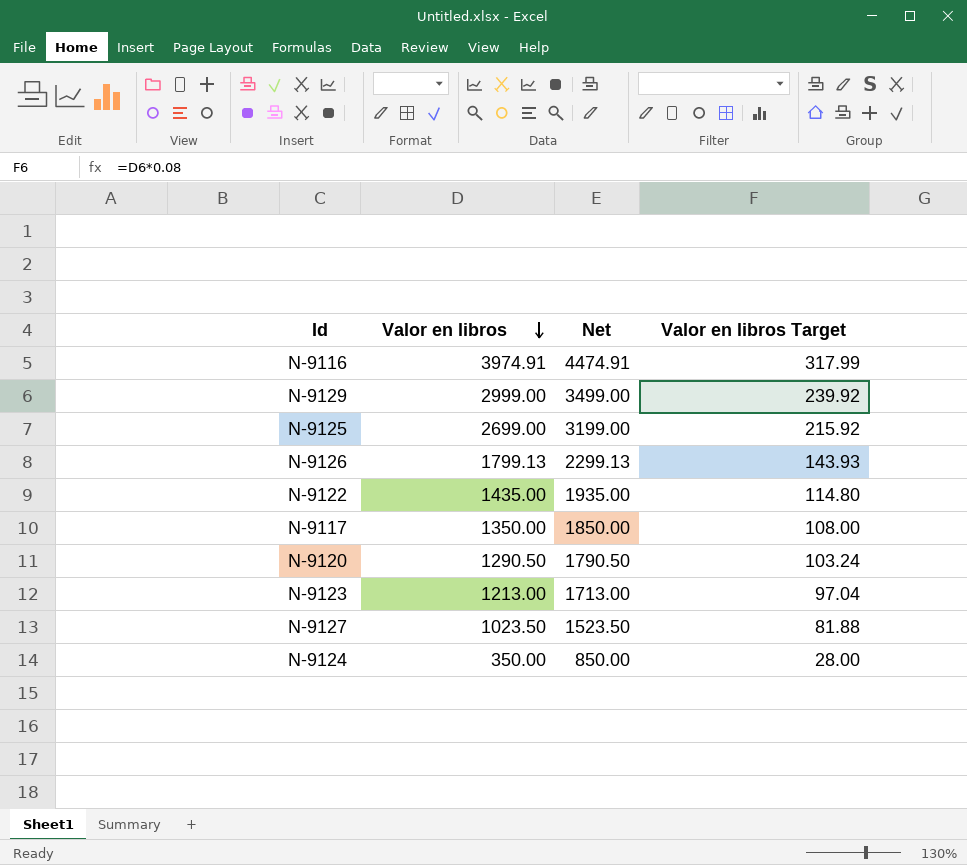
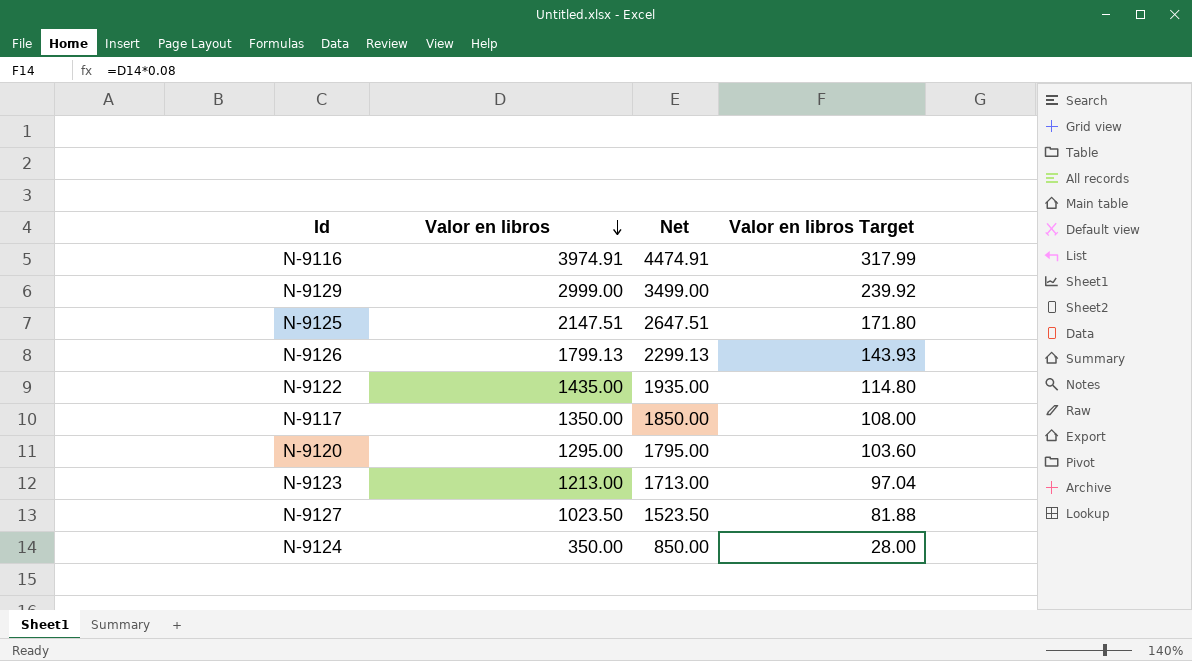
N-9125 | Valor en libros: 2699.00 -> 2147.51
N-9125 | Net: 3199.00 -> 2647.51
N-9125 | Valor en libros Target: 215.92 -> 171.80
N-9120 | Valor en libros: 1290.50 -> 1295.00
N-9120 | Net: 1790.50 -> 1795.00
N-9120 | Valor en libros Target: 103.24 -> 103.60

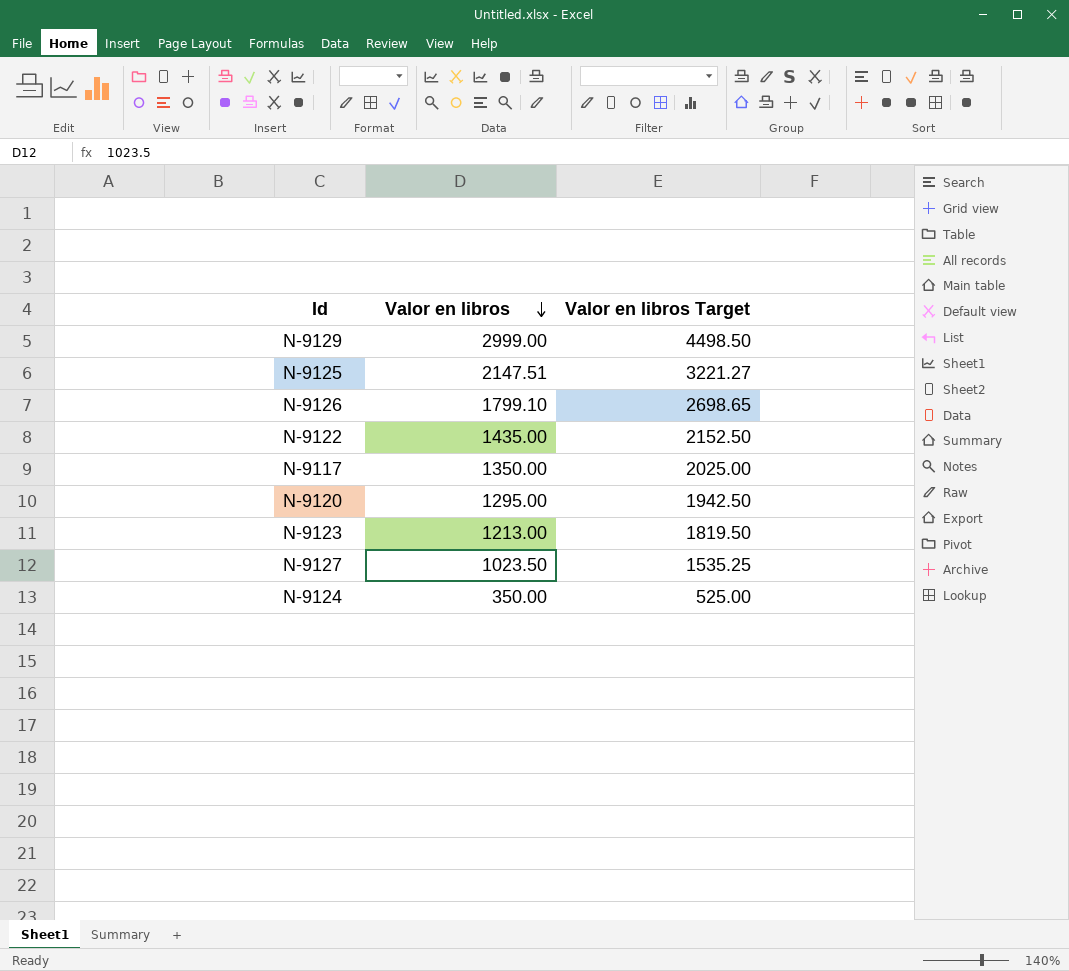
column Net | formula: [Valor en libros] + 500 -> none
column Valor en libros Target | formula: [Valor en libros] * 0.08 -> [Valor en libros] * 1.5
row N-9116: 3974.91 | 4474.91 | 317.99 -> none
N-9126 | Valor en libros: 1799.13 -> 1799.10

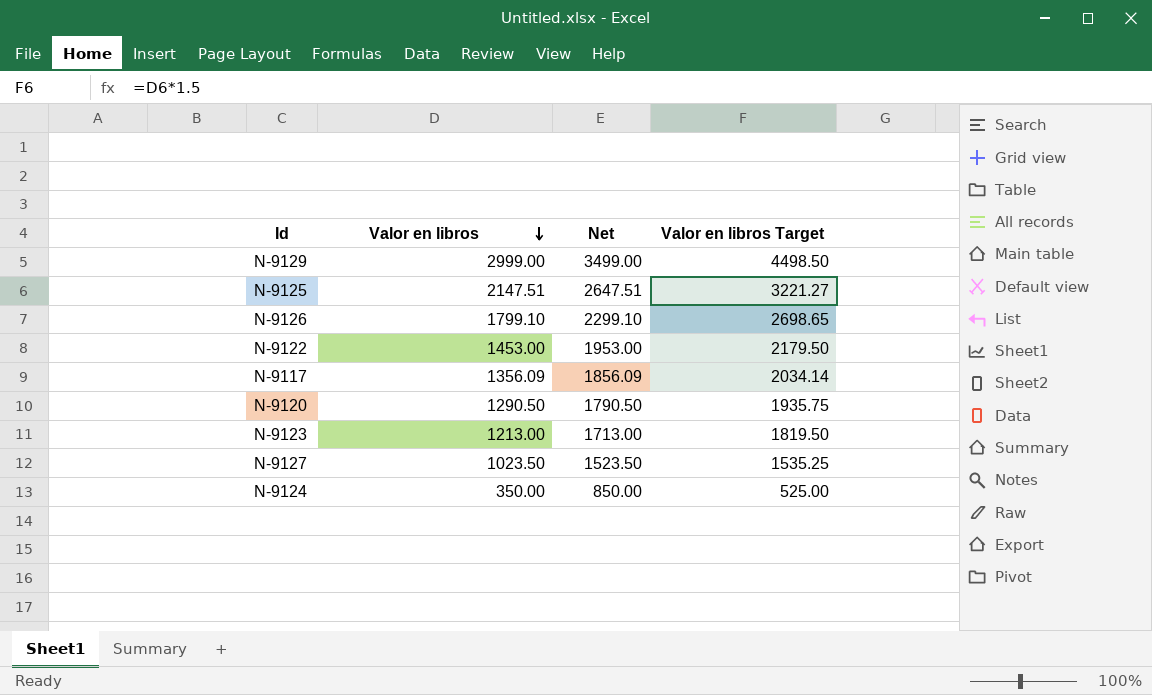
column Net | formula: none -> [Valor en libros] + 500
N-9122 | Valor en libros: 1435.00 -> 1453.00
N-9122 | Valor en libros Target: 2152.50 -> 2179.50
N-9117 | Valor en libros: 1350.00 -> 1356.09
N-9117 | Valor en libros Target: 2025.00 -> 2034.14
N-9120 | Valor en libros: 1295.00 -> 1290.50
N-9120 | Valor en libros Target: 1942.50 -> 1935.75

